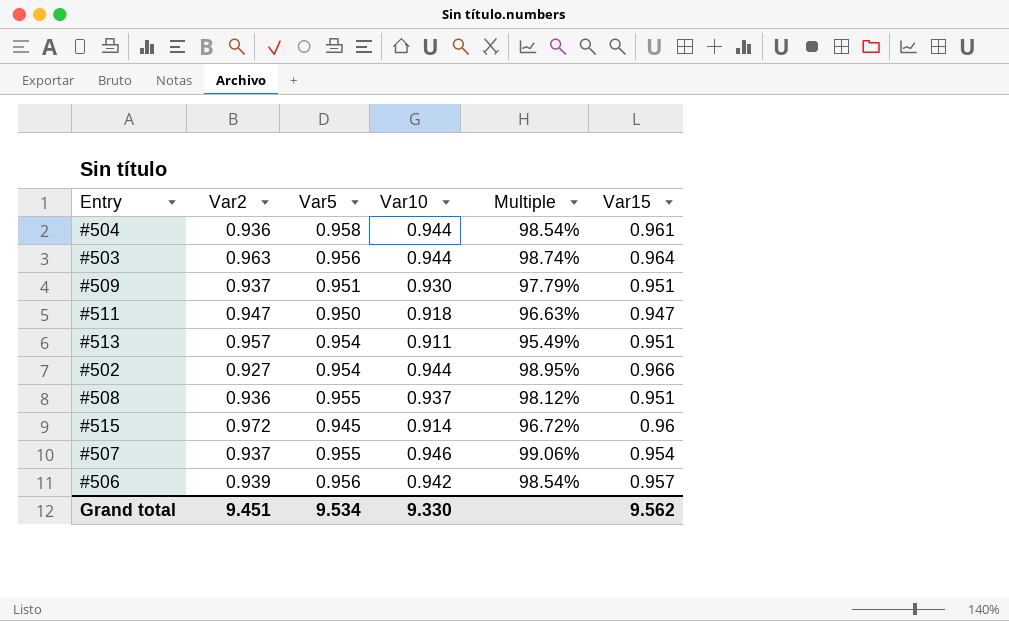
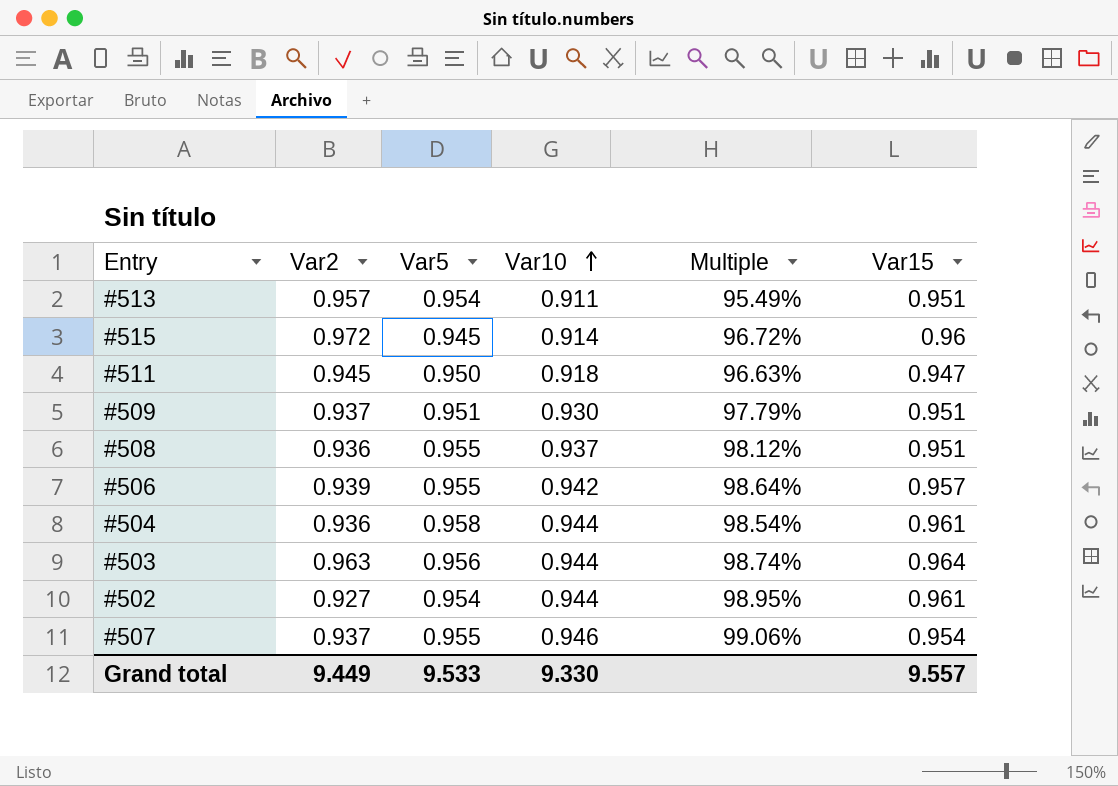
row order: none -> Var10 ascending
#511 | Var2: 0.947 -> 0.945
#506 | Var5: 0.956 -> 0.955
#506 | Multiple: 98.54% -> 98.64%
#502 | Var15: 0.966 -> 0.961
Grand total | Var2: 9.451 -> 9.449
Grand total | Var5: 9.534 -> 9.533
Grand total | Var15: 9.562 -> 9.557

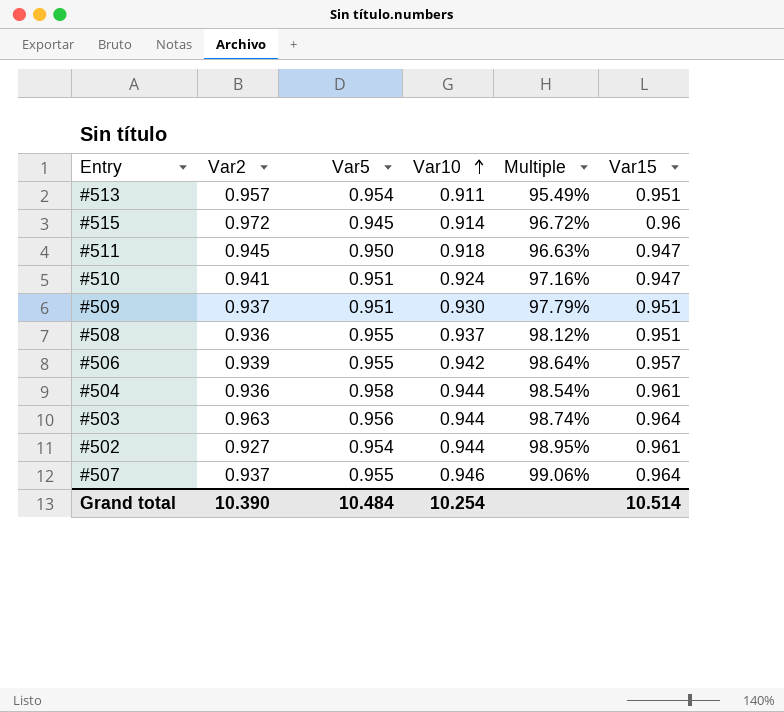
row #510: none -> 0.941 | 0.951 | 0.924 | 97.16% | 0.947
#507 | Var15: 0.954 -> 0.964
Grand total | Var2: 9.449 -> 10.390
Grand total | Var5: 9.533 -> 10.484
Grand total | Var10: 9.330 -> 10.254
Grand total | Var15: 9.557 -> 10.514

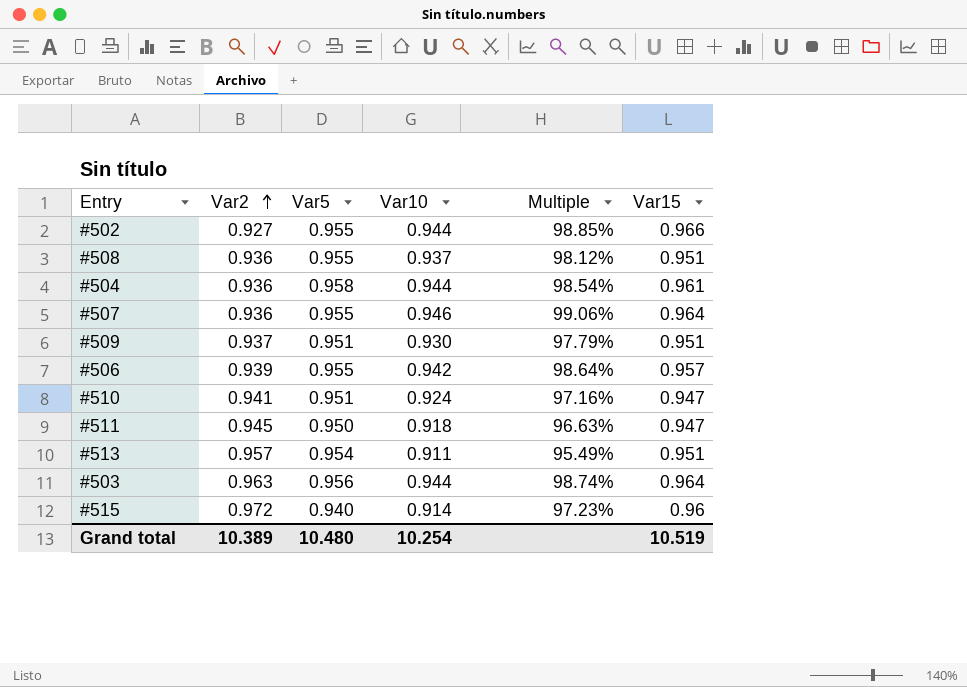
row order: Var10 ascending -> Var2 ascending
#502 | Var5: 0.954 -> 0.955
#502 | Multiple: 98.95% -> 98.85%
#502 | Var15: 0.961 -> 0.966
#507 | Var2: 0.937 -> 0.936
#515 | Var5: 0.945 -> 0.940
#515 | Multiple: 96.72% -> 97.23%
Grand total | Var2: 10.390 -> 10.389
Grand total | Var5: 10.484 -> 10.480
Grand total | Var15: 10.514 -> 10.519

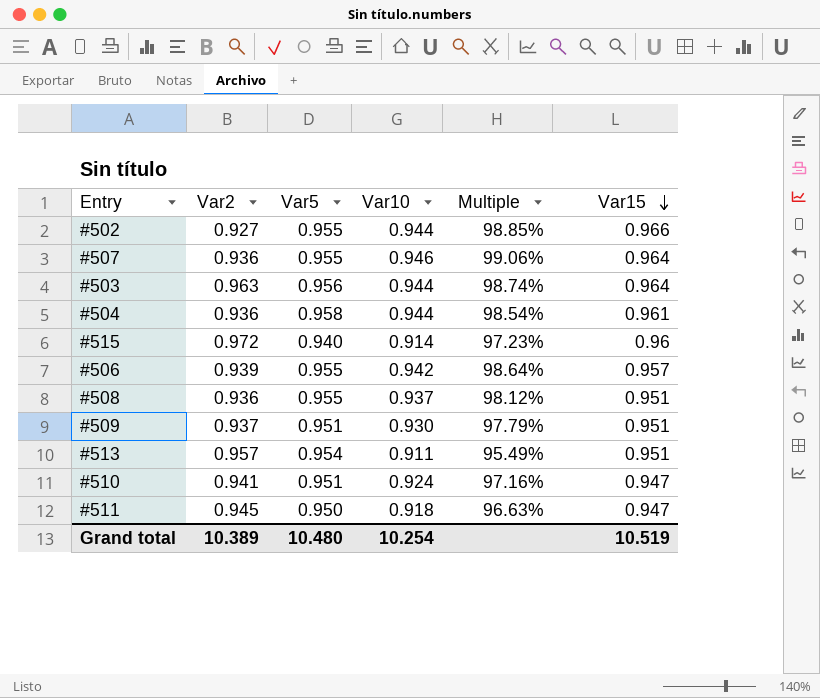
row order: Var2 ascending -> Var15 descending

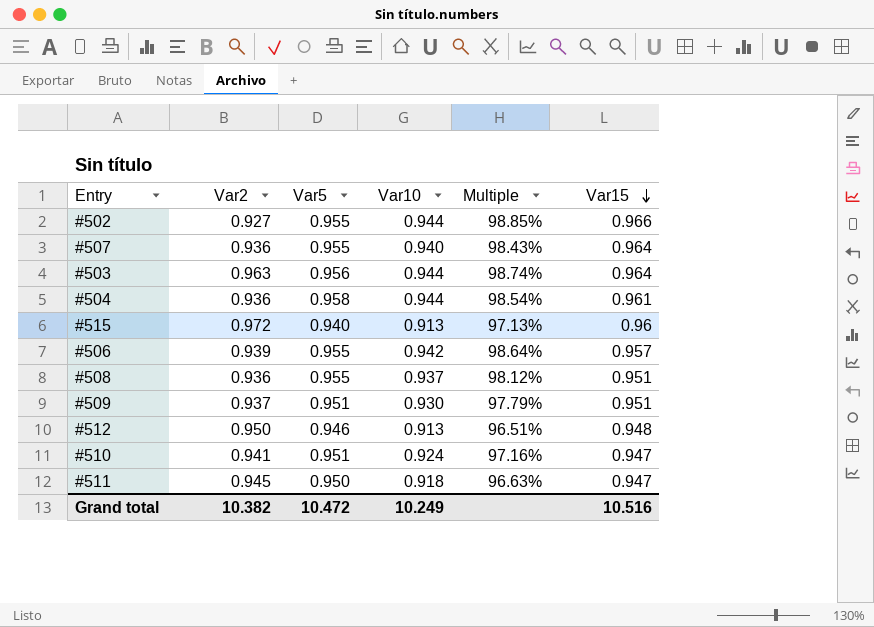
row #513: 0.957 | 0.954 | 0.911 | 95.49% | 0.951 -> none
#507 | Var10: 0.946 -> 0.940
#507 | Multiple: 99.06% -> 98.43%
#515 | Var10: 0.914 -> 0.913
#515 | Multiple: 97.23% -> 97.13%
row #512: none -> 0.950 | 0.946 | 0.913 | 96.51% | 0.948
Grand total | Var2: 10.389 -> 10.382
Grand total | Var5: 10.480 -> 10.472
Grand total | Var10: 10.254 -> 10.249
Grand total | Var15: 10.519 -> 10.516

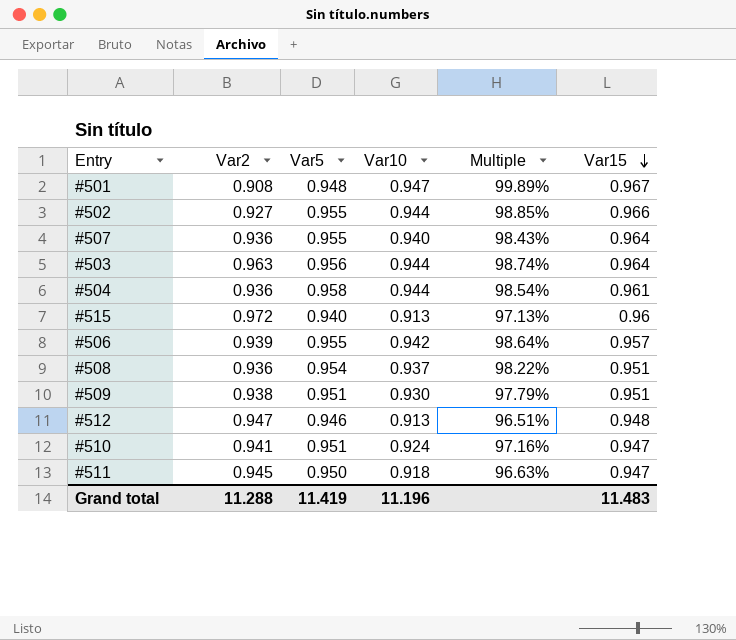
row #501: none -> 0.908 | 0.948 | 0.947 | 99.89% | 0.967
#508 | Var5: 0.955 -> 0.954
#508 | Multiple: 98.12% -> 98.22%
#509 | Var2: 0.937 -> 0.938
#512 | Var2: 0.950 -> 0.947
Grand total | Var2: 10.382 -> 11.288
Grand total | Var5: 10.472 -> 11.419
Grand total | Var10: 10.249 -> 11.196
Grand total | Var15: 10.516 -> 11.483

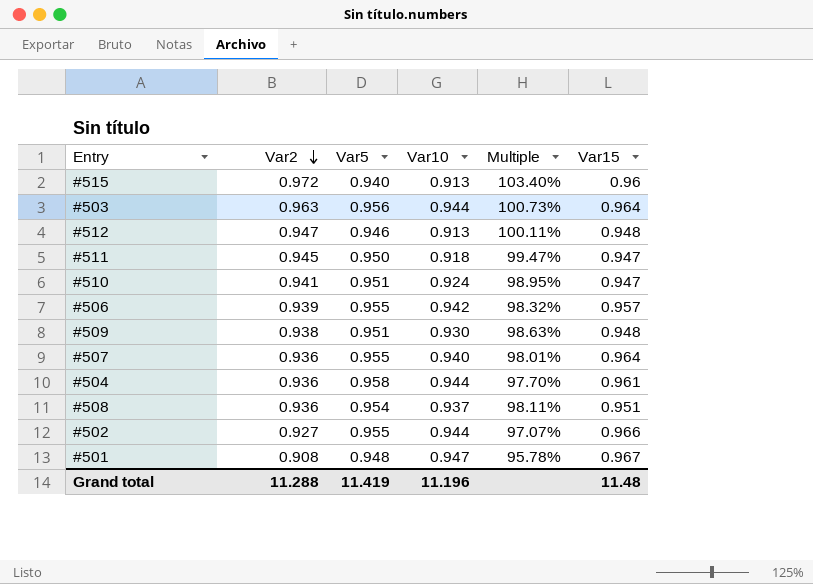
row order: Var15 descending -> Var2 descending
column Multiple | formula: [Var10] / [Var5] -> [Var2] / [Var5]
#509 | Var15: 0.951 -> 0.948
Grand total | Var15: 11.483 -> 11.48

